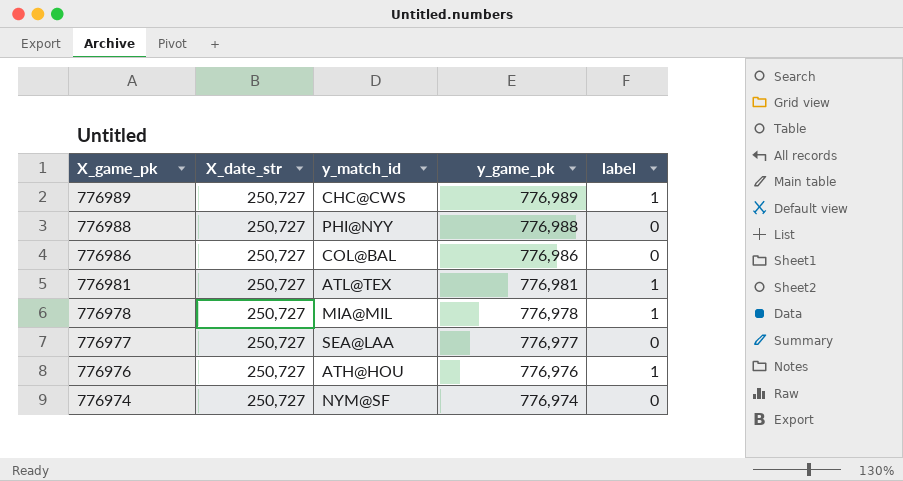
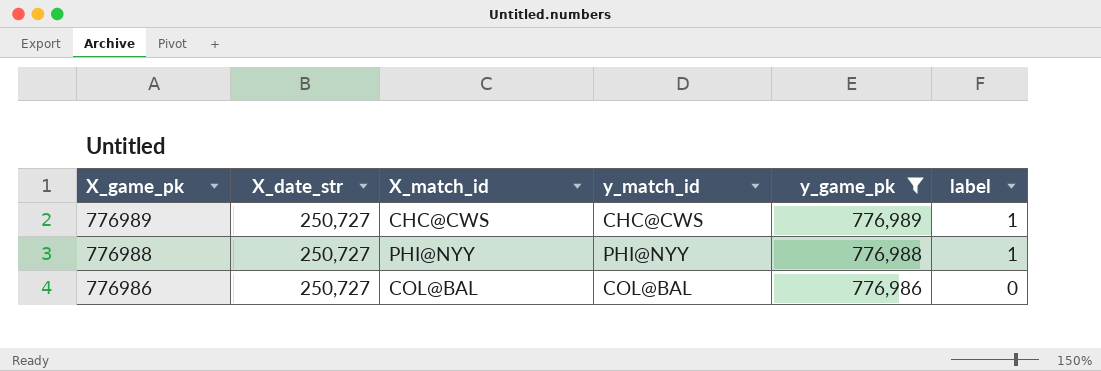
filter: none -> y_game_pk >= 776,986
column X_match_id | position: none -> 3
776988 | label: 0 -> 1

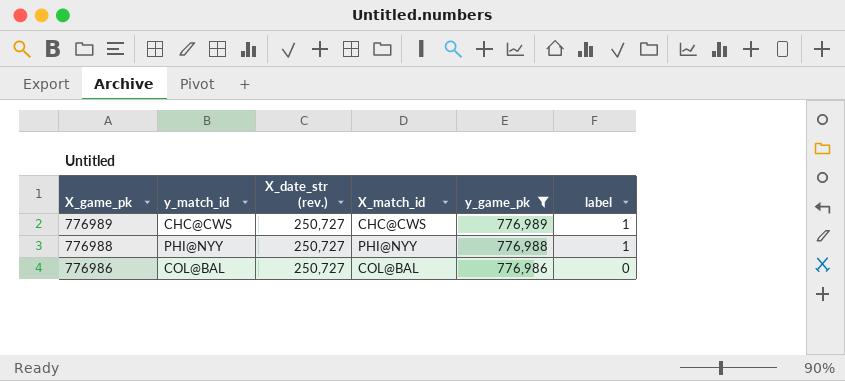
column y_match_id | position: 4 -> 2
column name: X_date_str -> X_date_str (rev.)

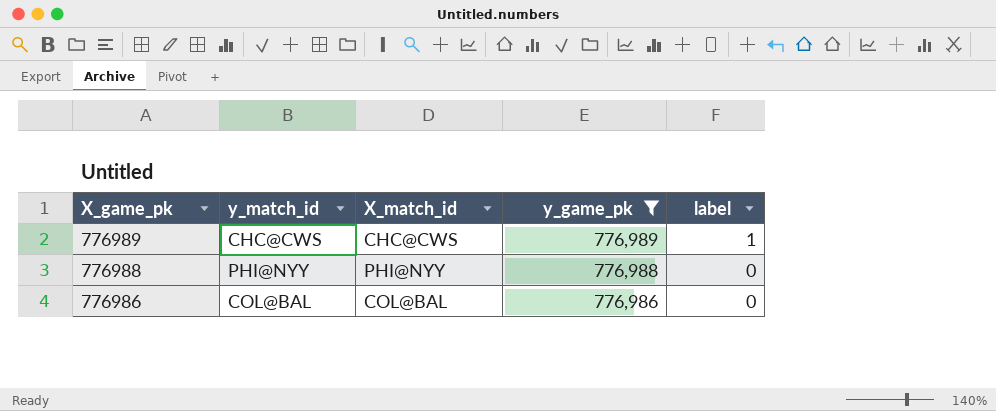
column X_date_str (rev.) | position: 3 -> none
776988 | label: 1 -> 0

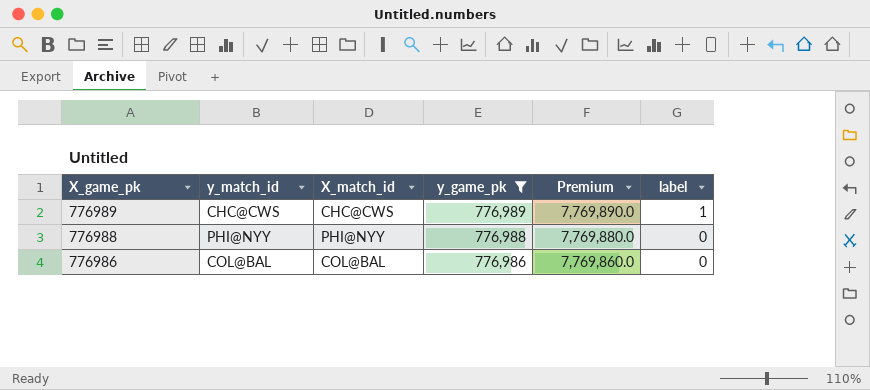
column Premium | formula: none -> [y_game_pk] * 10

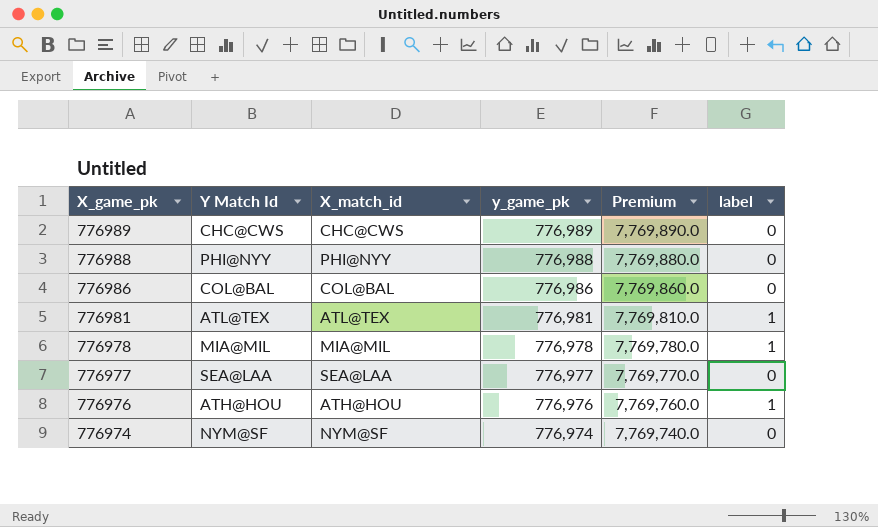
filter: y_game_pk >= 776,986 -> none
column name: y_match_id -> Y Match Id
776989 | label: 1 -> 0

